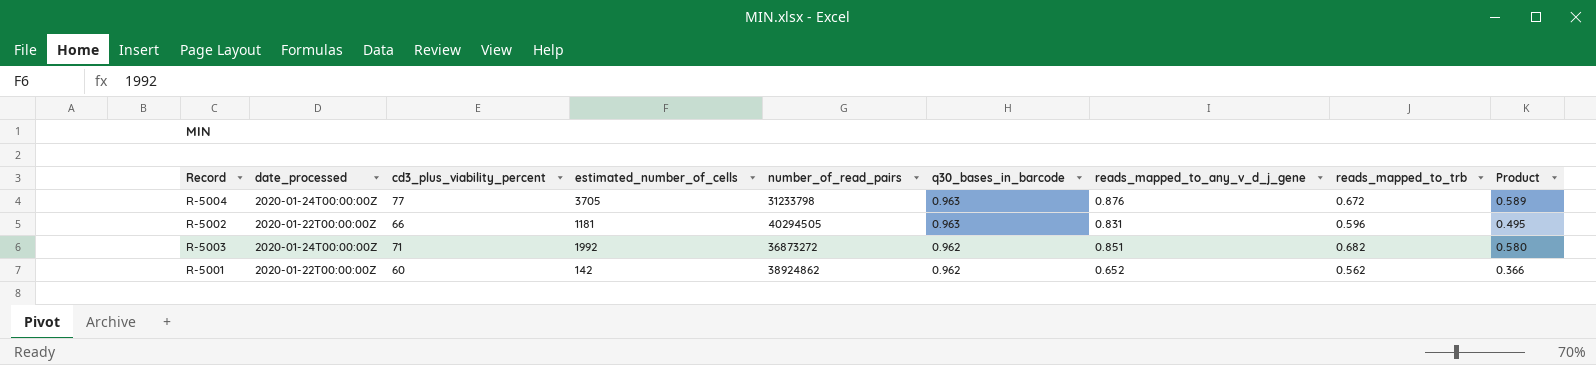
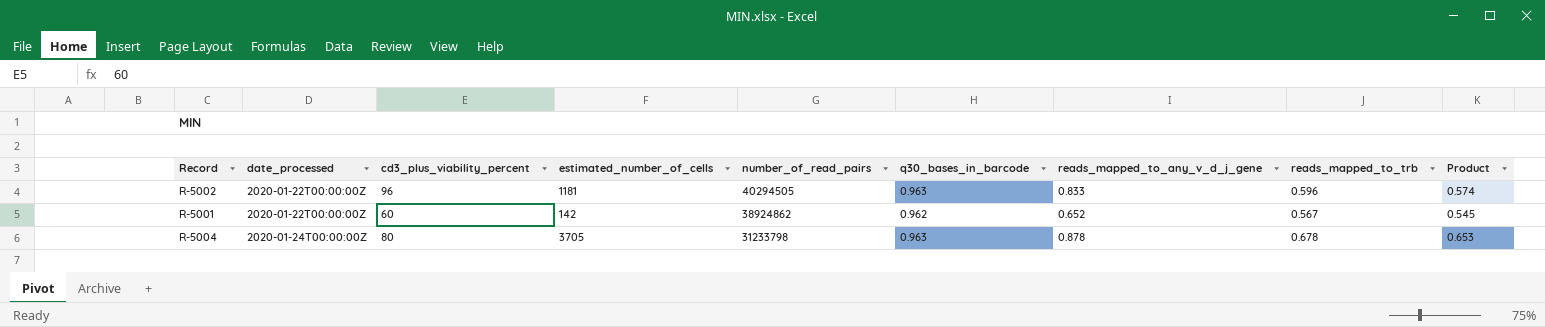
row order: q30_bases_in_barcode descending -> date_processed ascending
column Product | formula: [reads_mapped_to_any_v_d_j_gene] * [reads_mapped_to_trb] -> [q30_bases_in_barcode] * [reads_mapped_to_trb]
row R-5003: 2020-01-24T00:00:00Z | 71 | 1992 | 36873272 | 0.962 | 0.851 | 0.682 | 0.580 -> none
R-5002 | cd3_plus_viability_percent: 66 -> 96
R-5002 | reads_mapped_to_any_v_d_j_gene: 0.831 -> 0.833
R-5001 | reads_mapped_to_trb: 0.562 -> 0.567
R-5004 | cd3_plus_viability_percent: 77 -> 80
R-5004 | reads_mapped_to_any_v_d_j_gene: 0.876 -> 0.878
R-5004 | reads_mapped_to_trb: 0.672 -> 0.678

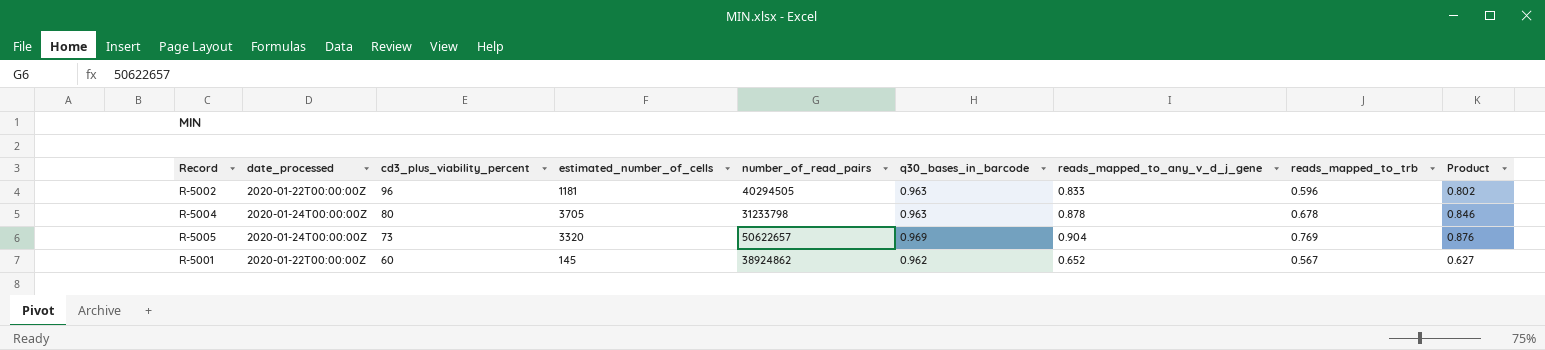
row order: date_processed ascending -> cd3_plus_viability_percent descending
column Product | formula: [q30_bases_in_barcode] * [reads_mapped_to_trb] -> [q30_bases_in_barcode] * [reads_mapped_to_any_v_d_j_gene]
row R-5005: none -> 2020-01-24T00:00:00Z | 73 | 3320 | 50622657 | 0.969 | 0.904 | 0.769 | 0.876
R-5001 | estimated_number_of_cells: 142 -> 145

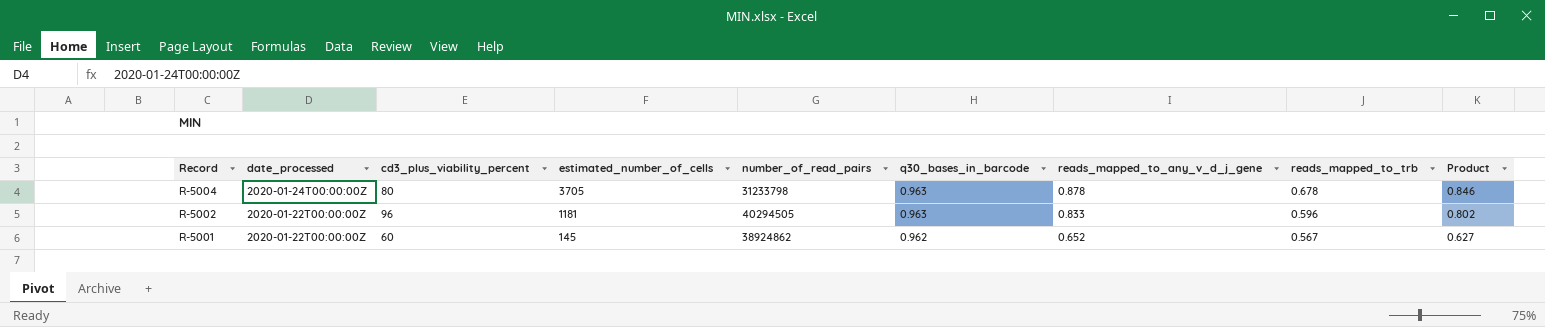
row order: cd3_plus_viability_percent descending -> Record descending
row R-5005: 2020-01-24T00:00:00Z | 73 | 3320 | 50622657 | 0.969 | 0.904 | 0.769 | 0.876 -> none

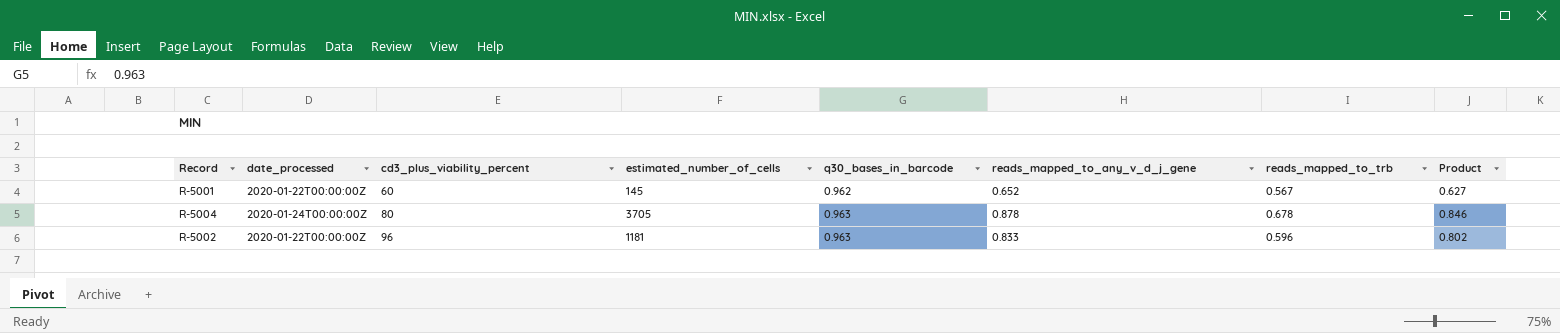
row order: Record descending -> cd3_plus_viability_percent ascending
column number_of_read_pairs | position: 5 -> none

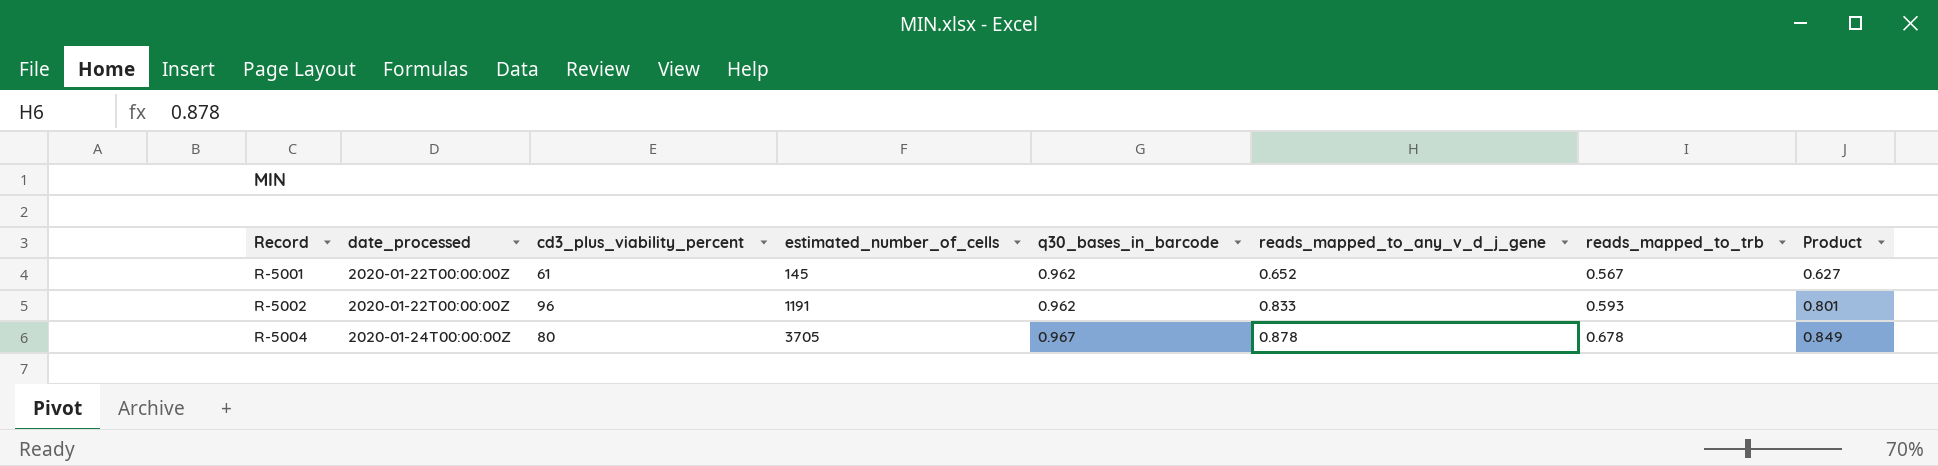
row order: cd3_plus_viability_percent ascending -> Record ascending
R-5001 | cd3_plus_viability_percent: 60 -> 61
R-5002 | estimated_number_of_cells: 1181 -> 1191
R-5002 | q30_bases_in_barcode: 0.963 -> 0.962
R-5002 | reads_mapped_to_trb: 0.596 -> 0.593
R-5002 | Product: 0.802 -> 0.801
R-5004 | q30_bases_in_barcode: 0.963 -> 0.967
R-5004 | Product: 0.846 -> 0.849

